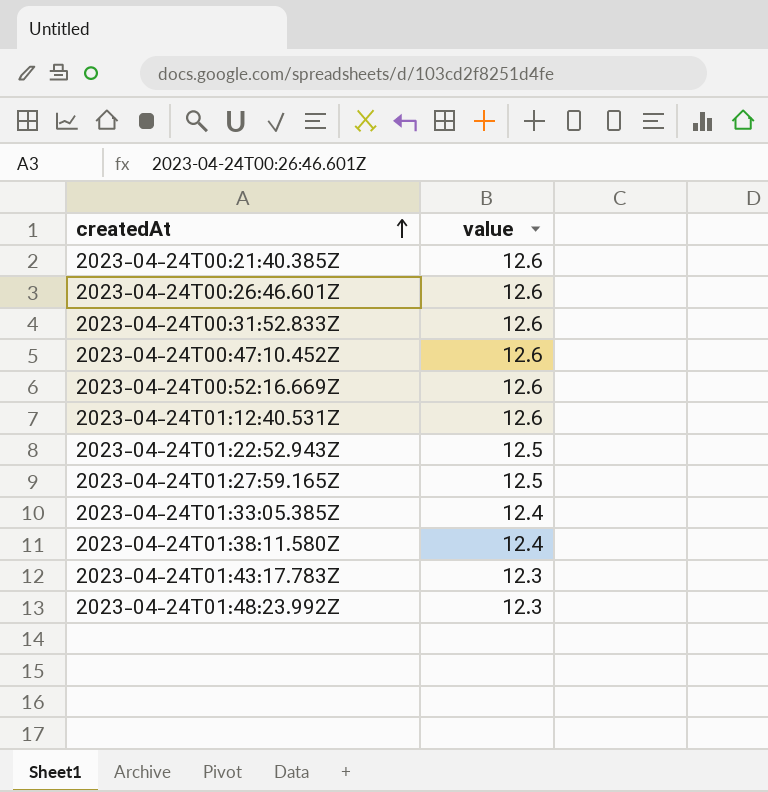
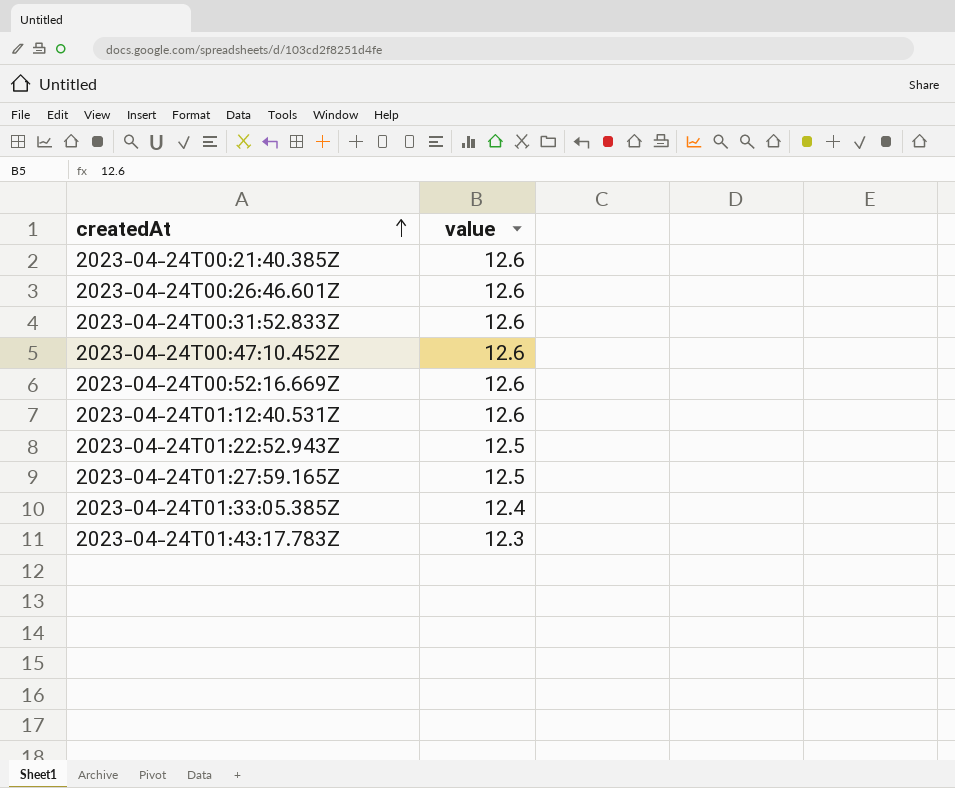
row 2023-04-24T01:38:11.580Z: 12.4 -> none
row 2023-04-24T01:48:23.992Z: 12.3 -> none

